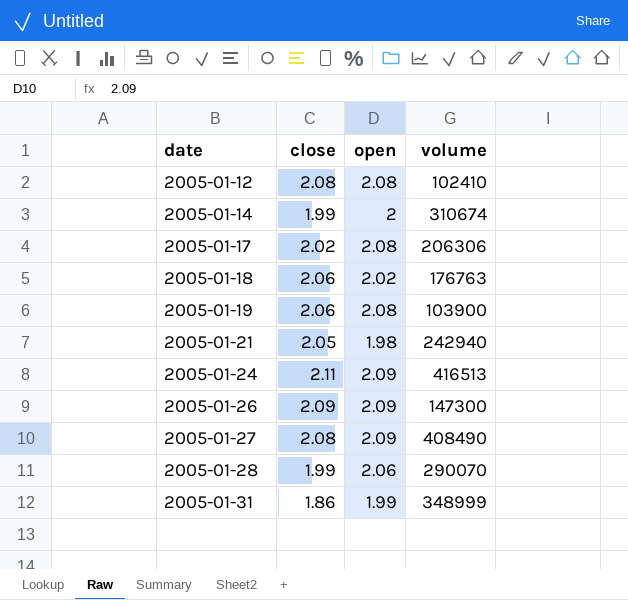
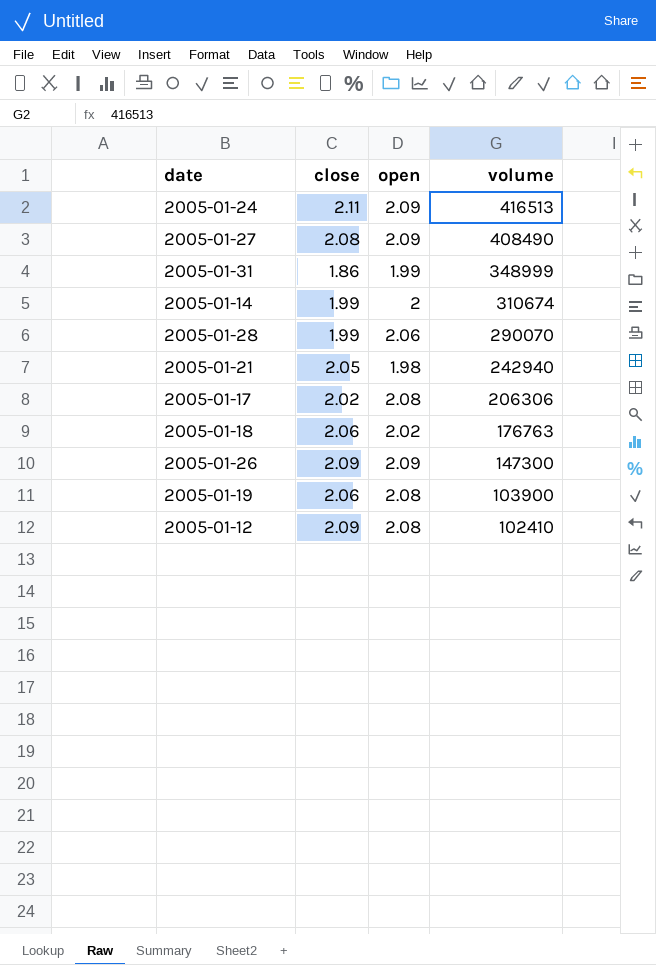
row order: date ascending -> volume descending
2005-01-12 | close: 2.08 -> 2.09

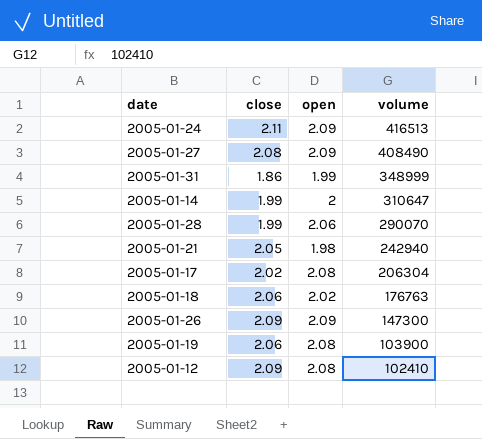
2005-01-14 | volume: 310674 -> 310647
2005-01-17 | volume: 206306 -> 206304

